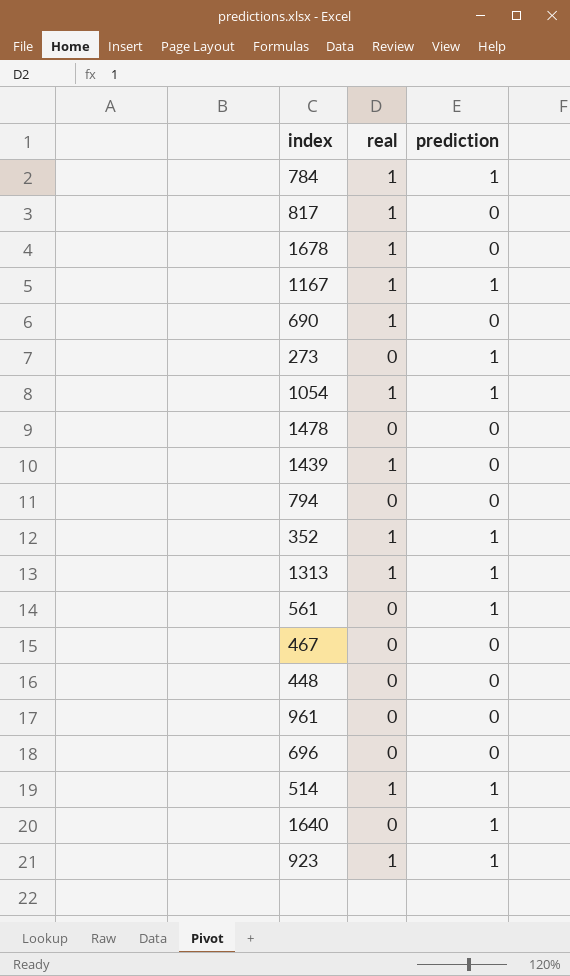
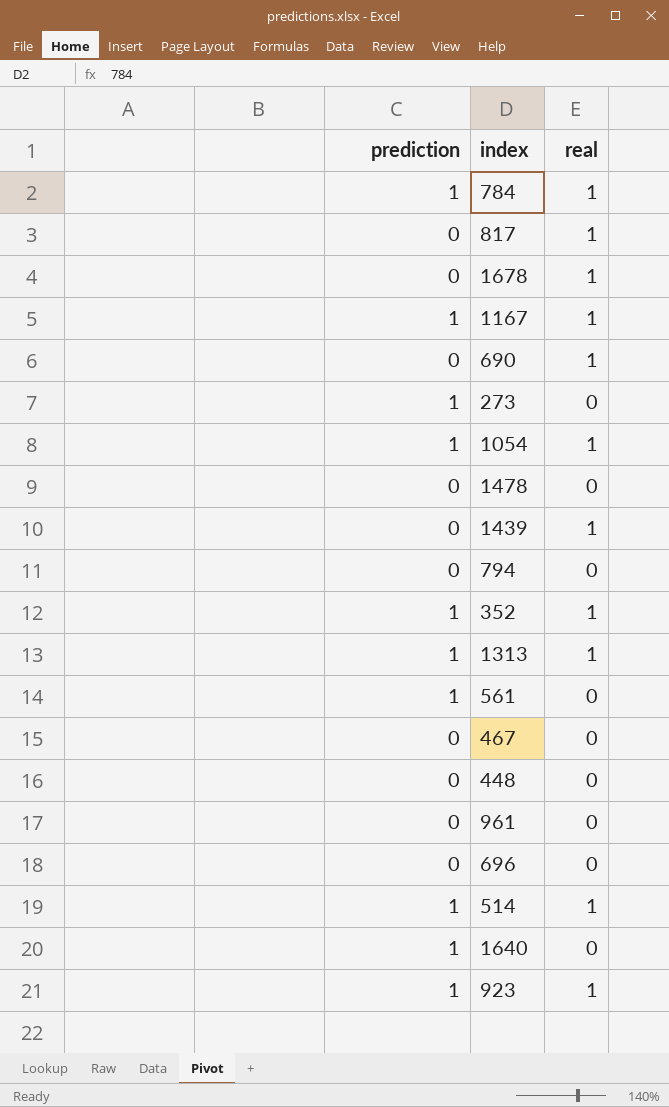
column prediction | position: 3 -> 1

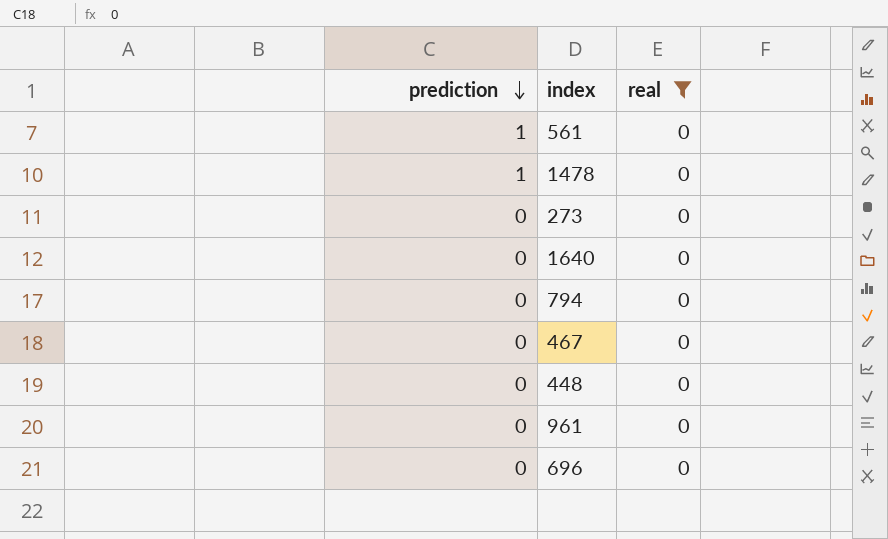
filter: none -> real = 0
row order: none -> prediction descending
1478 | prediction: 0 -> 1
273 | prediction: 1 -> 0
1640 | prediction: 1 -> 0

